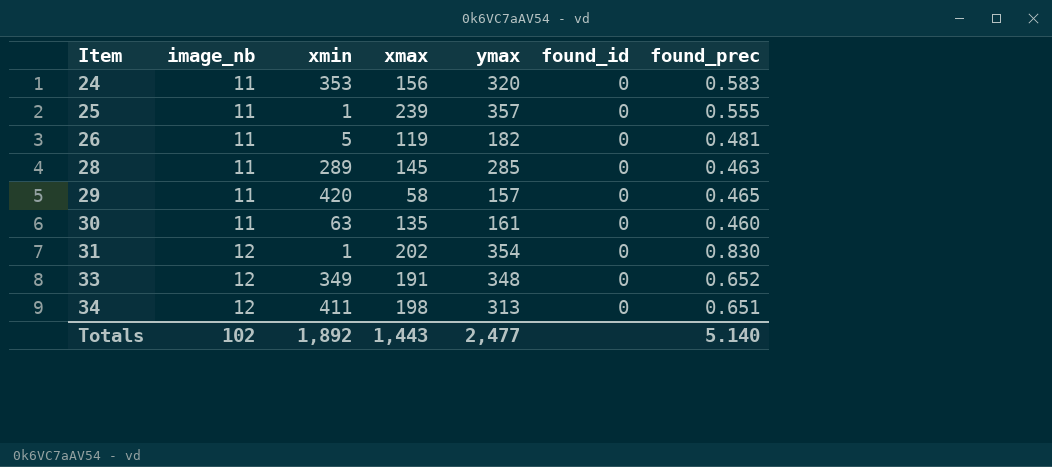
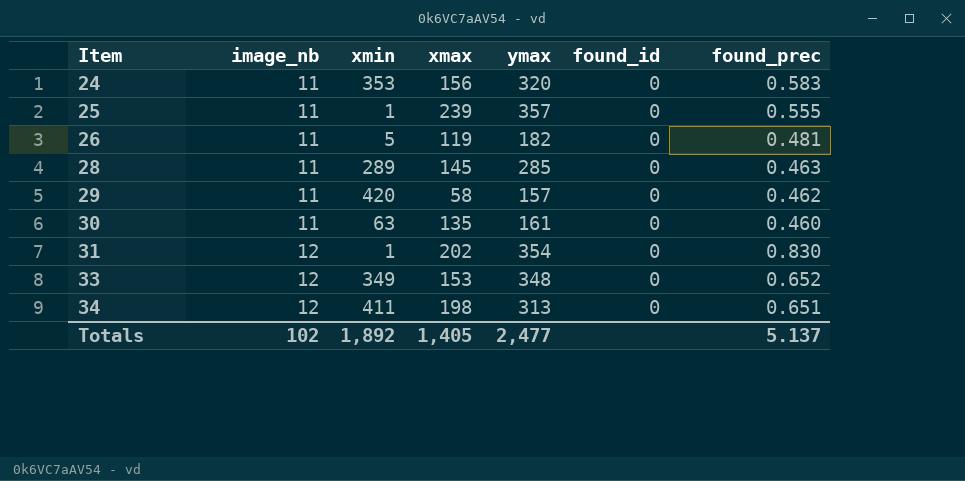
29 | found_prec: 0.465 -> 0.462
33 | xmax: 191 -> 153
Totals | xmax: 1,443 -> 1,405
Totals | found_prec: 5.140 -> 5.137

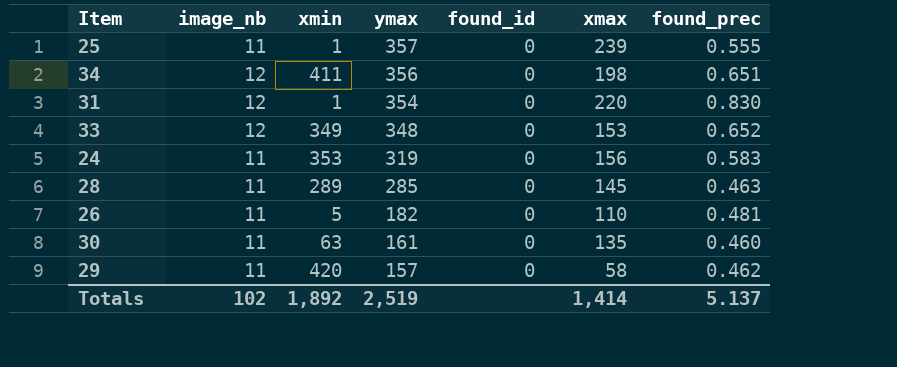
row order: Item ascending -> ymax descending
column xmax | position: 4 -> 6
34 | ymax: 313 -> 356
31 | xmax: 202 -> 220
24 | ymax: 320 -> 319
26 | xmax: 119 -> 110
Totals | ymax: 2,477 -> 2,519
Totals | xmax: 1,405 -> 1,414

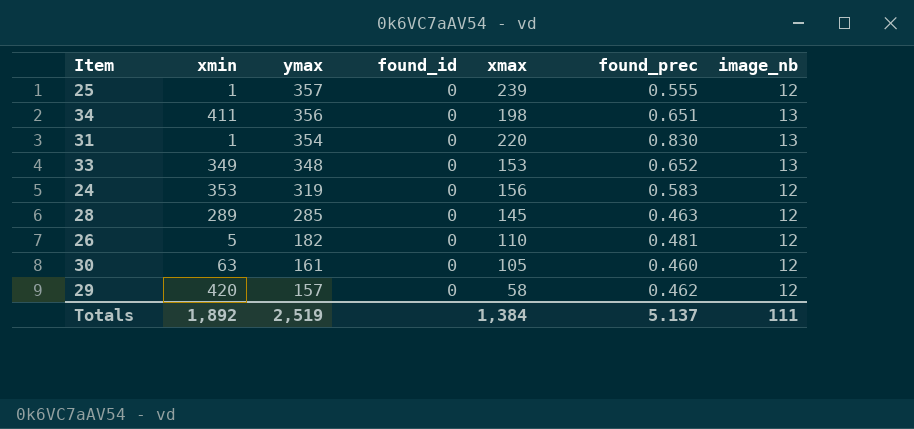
column image_nb | position: 2 -> 7
25 | image_nb: 11 -> 12
34 | image_nb: 12 -> 13
31 | image_nb: 12 -> 13
33 | image_nb: 12 -> 13
24 | image_nb: 11 -> 12
28 | image_nb: 11 -> 12
26 | image_nb: 11 -> 12
30 | xmax: 135 -> 105
30 | image_nb: 11 -> 12
29 | image_nb: 11 -> 12
Totals | xmax: 1,414 -> 1,384
Totals | image_nb: 102 -> 111

